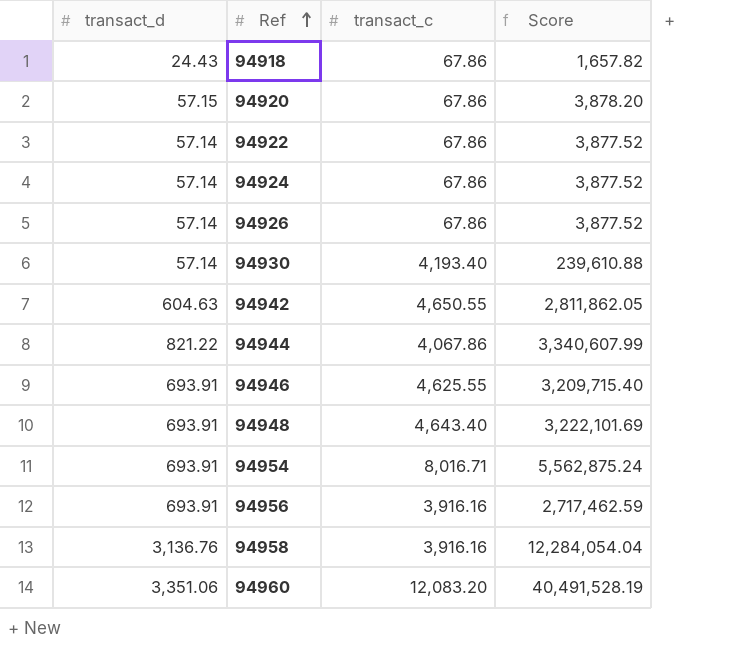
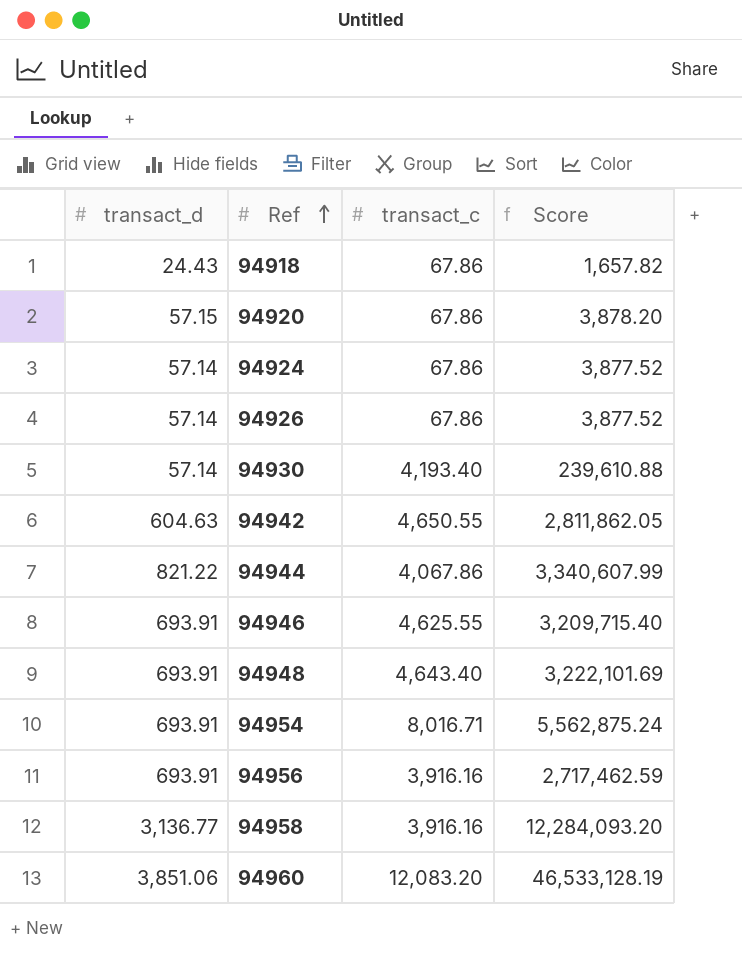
row 94922: 57.14 | 67.86 | 3,877.52 -> none
94958 | transact_d: 3,136.76 -> 3,136.77
94958 | Score: 12,284,054.04 -> 12,284,093.20
94960 | transact_d: 3,351.06 -> 3,851.06
94960 | Score: 40,491,528.19 -> 46,533,128.19

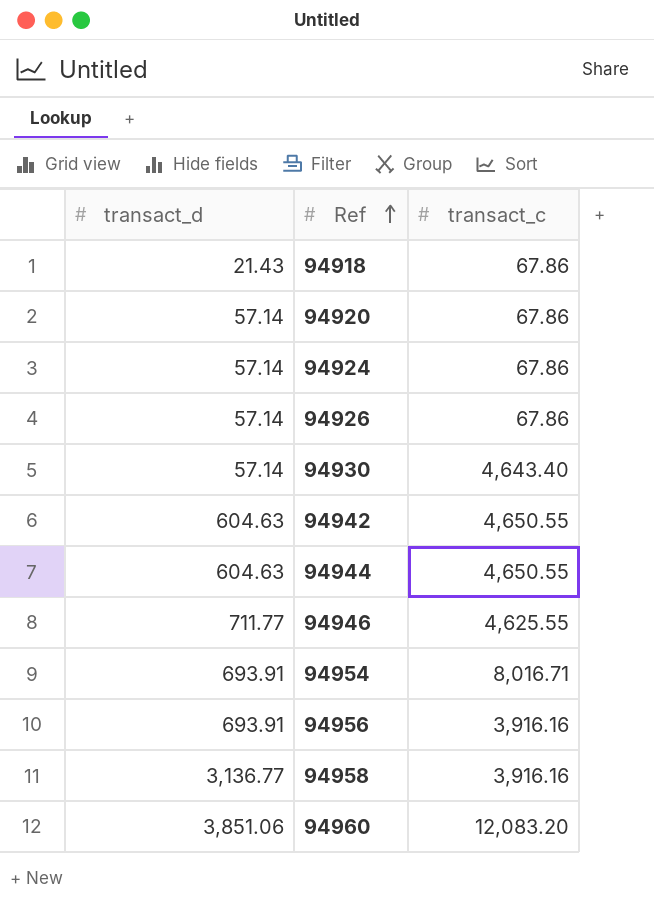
column Score | formula: [transact_d] * [transact_c] -> none
row 94948: 693.91 | 4,643.40 | 3,222,101.69 -> none
94918 | transact_d: 24.43 -> 21.43
94920 | transact_d: 57.15 -> 57.14
94930 | transact_c: 4,193.40 -> 4,643.40
94944 | transact_d: 821.22 -> 604.63
94944 | transact_c: 4,067.86 -> 4,650.55
94946 | transact_d: 693.91 -> 711.77

